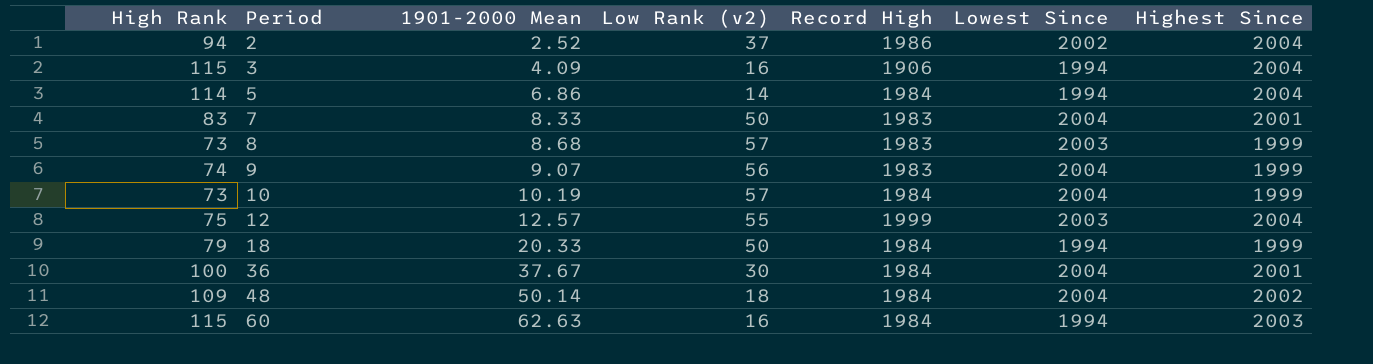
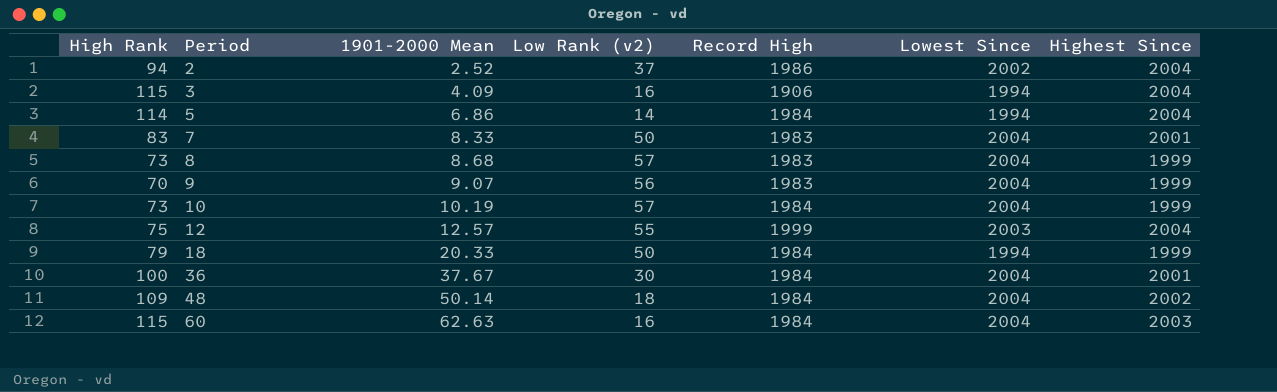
8 | Lowest Since: 2003 -> 2004
9 | High Rank: 74 -> 70
60 | Lowest Since: 1994 -> 2004

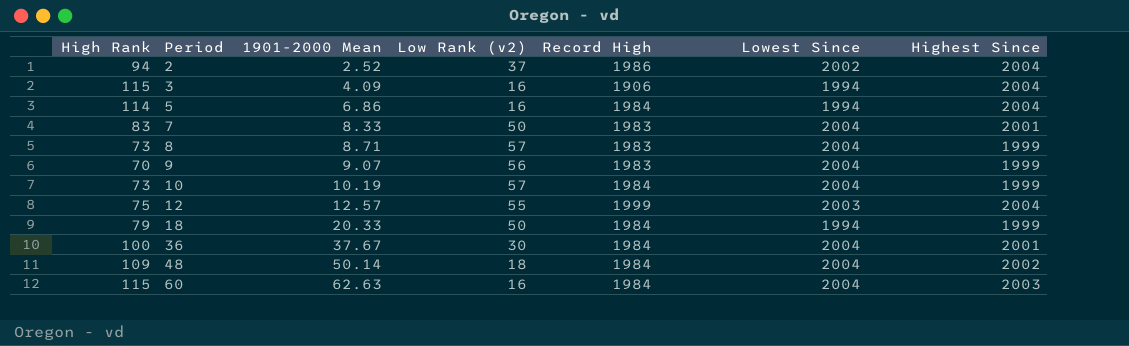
5 | Low Rank (v2): 14 -> 16
8 | 1901-2000 Mean: 8.68 -> 8.71

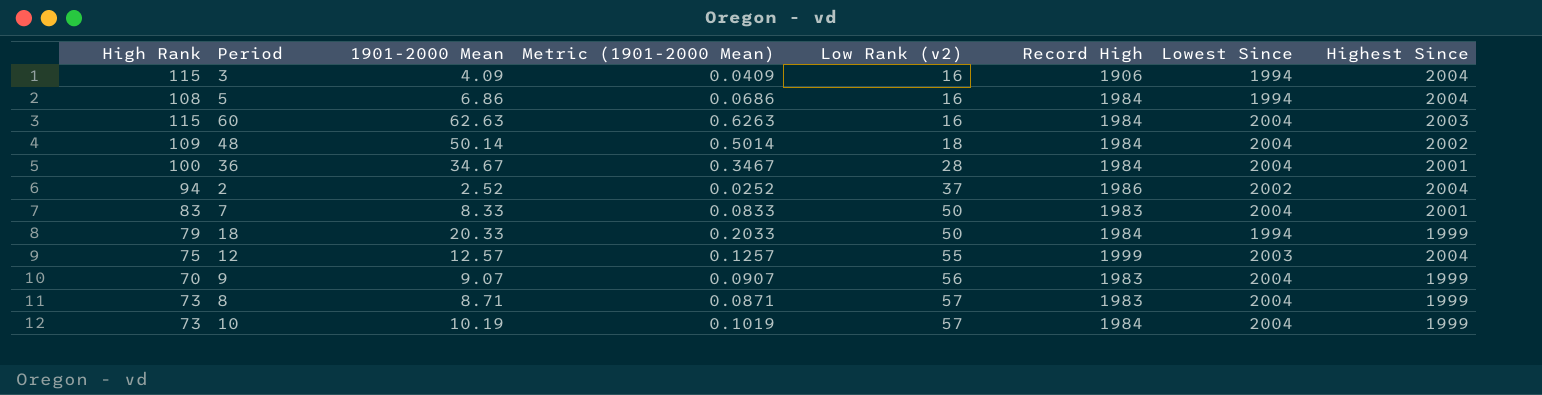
row order: Period ascending -> Low Rank (v2) ascending
column Metric (1901-2000 Mean) | formula: none -> [1901-2000 Mean] * 0.01
5 | High Rank: 114 -> 108
36 | 1901-2000 Mean: 37.67 -> 34.67
36 | Low Rank (v2): 30 -> 28

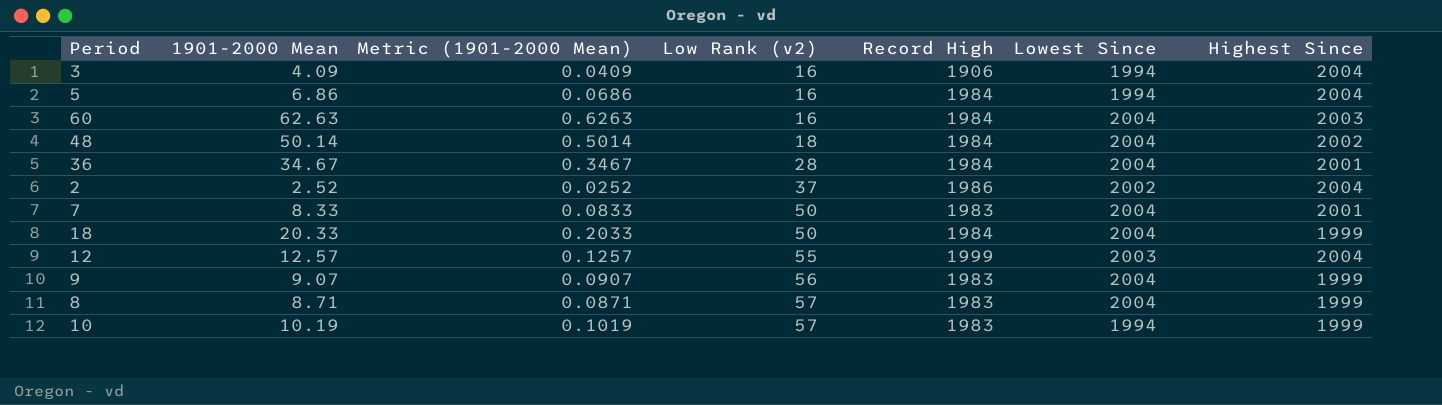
column High Rank | position: 1 -> none
18 | Lowest Since: 1994 -> 2004
10 | Record High: 1984 -> 1983
10 | Lowest Since: 2004 -> 1994

